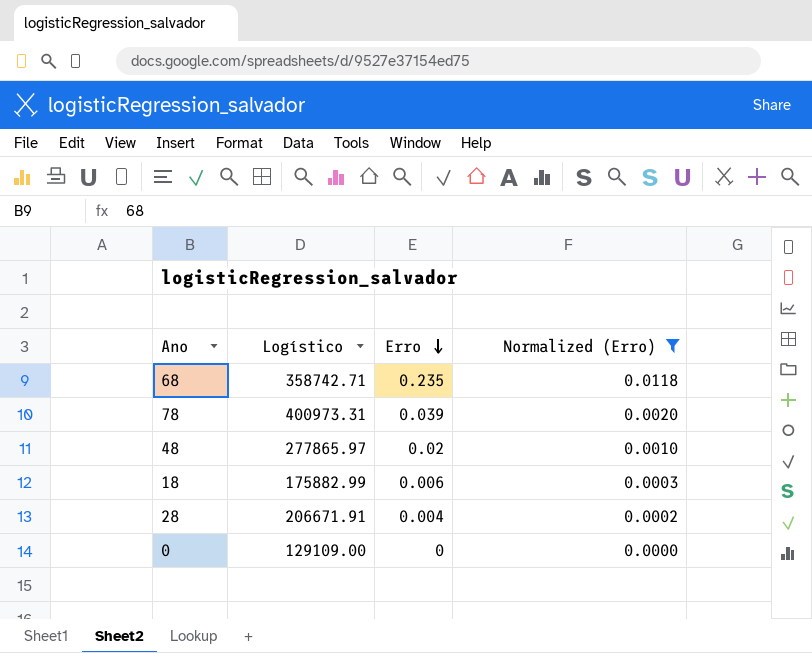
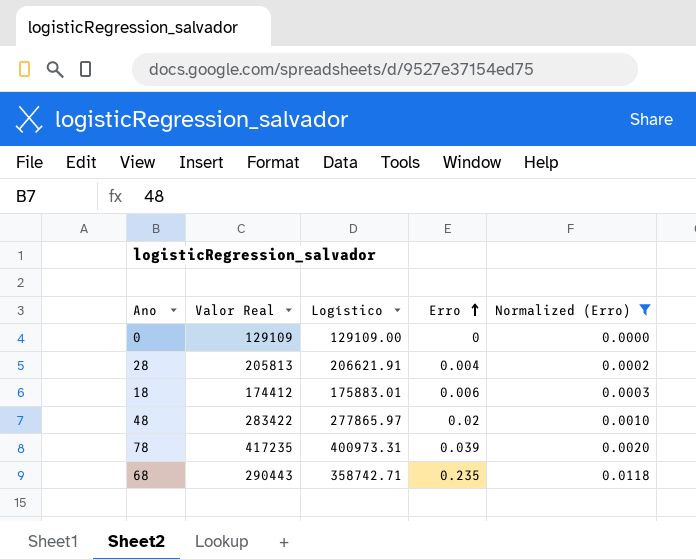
row order: Erro descending -> Erro ascending
column Valor Real | position: none -> 2
28 | Logístico: 206671.91 -> 206621.91
18 | Logístico: 175882.99 -> 175883.01

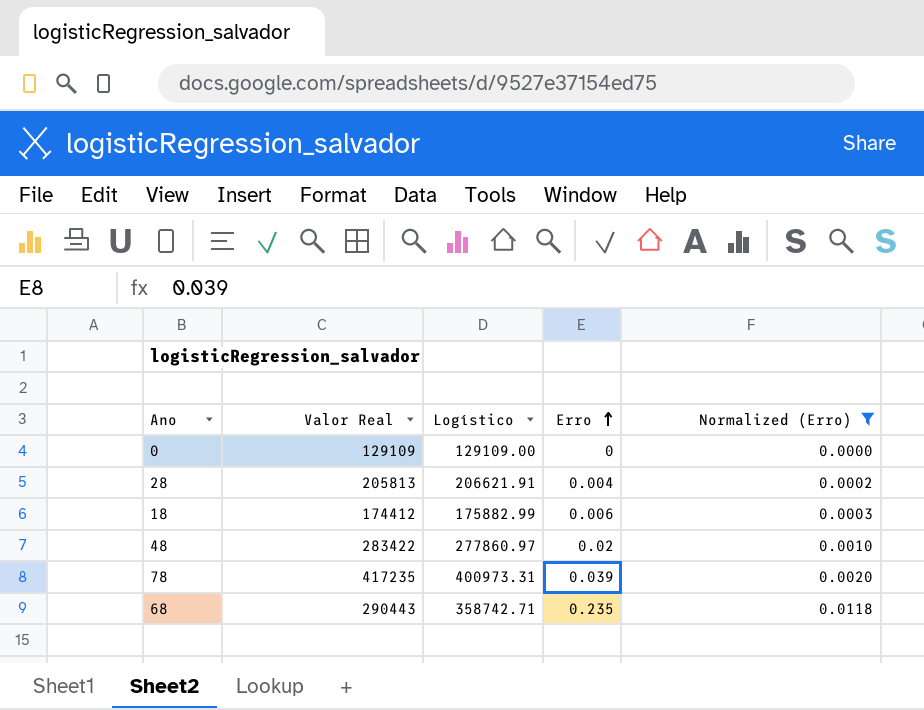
18 | Logístico: 175883.01 -> 175882.99
48 | Logístico: 277865.97 -> 277860.97

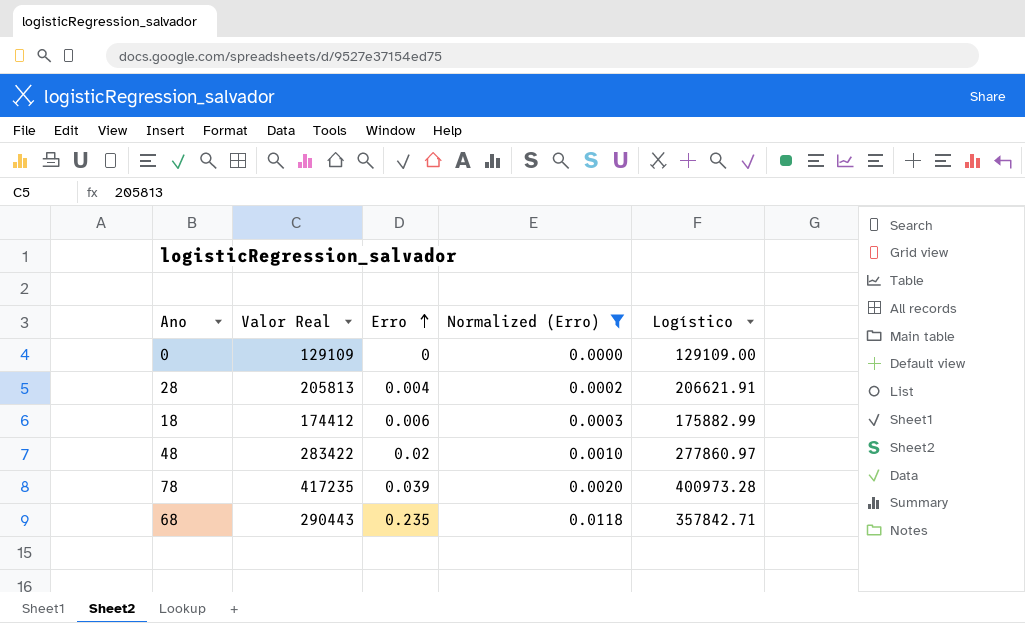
column Logístico | position: 3 -> 5
78 | Logístico: 400973.31 -> 400973.28
68 | Logístico: 358742.71 -> 357842.71

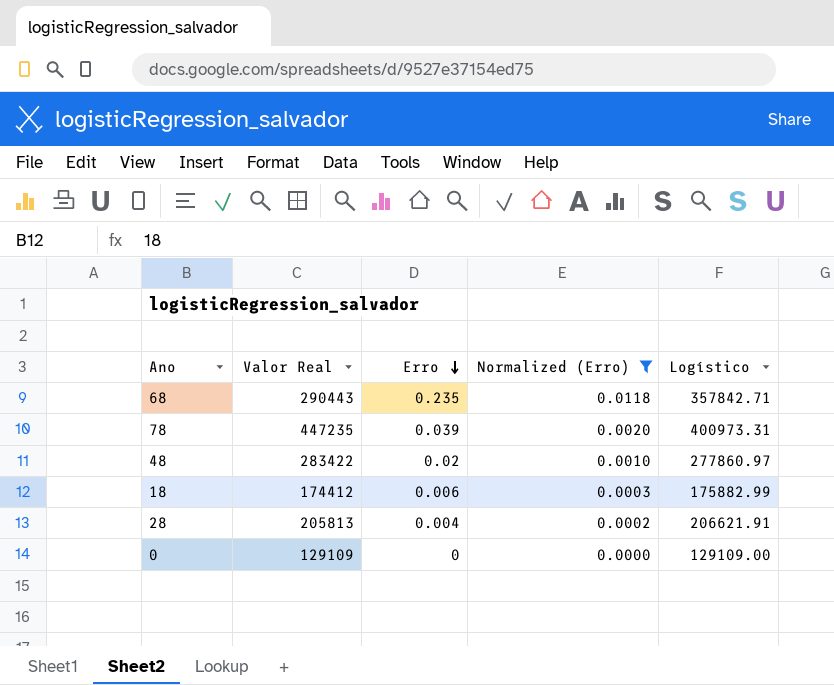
row order: Erro ascending -> Erro descending
78 | Valor Real: 417235 -> 447235
78 | Logístico: 400973.28 -> 400973.31

